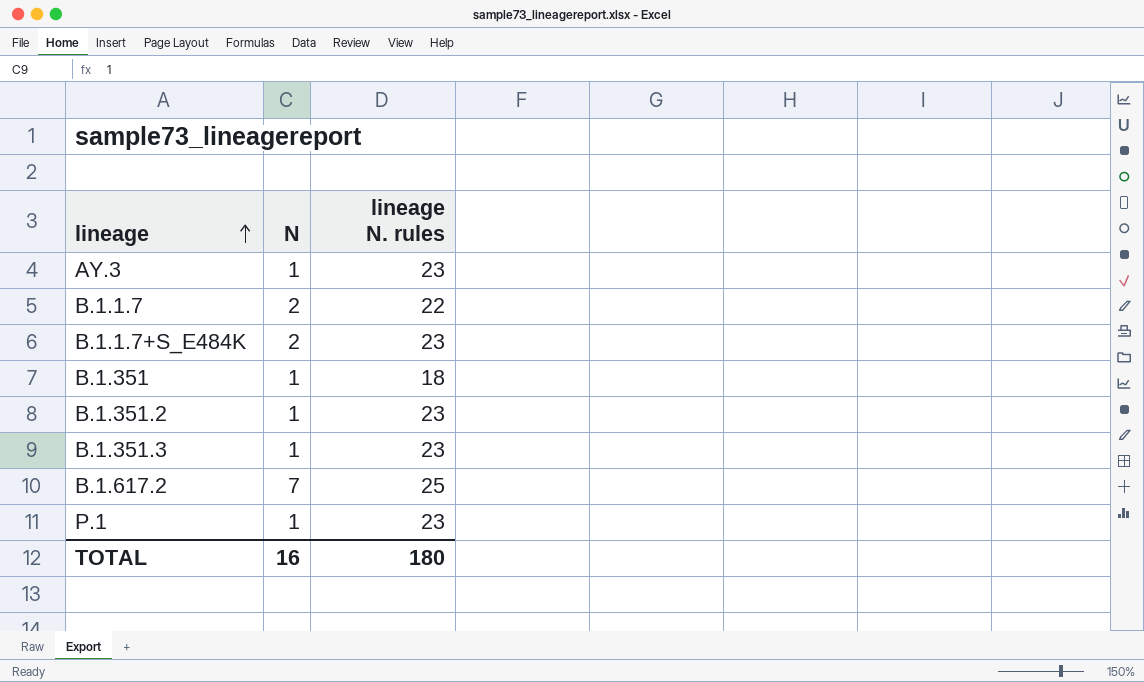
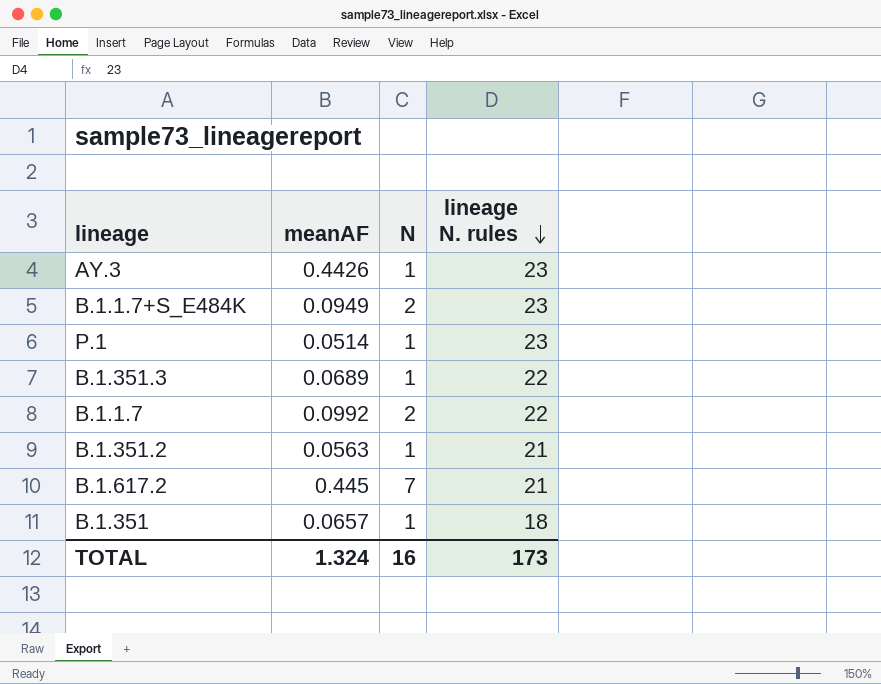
row order: lineage ascending -> lineage N. rules descending
column meanAF | position: none -> 2
B.1.351.3 | lineage N. rules: 23 -> 22
B.1.351.2 | lineage N. rules: 23 -> 21
B.1.617.2 | lineage N. rules: 25 -> 21
TOTAL | lineage N. rules: 180 -> 173

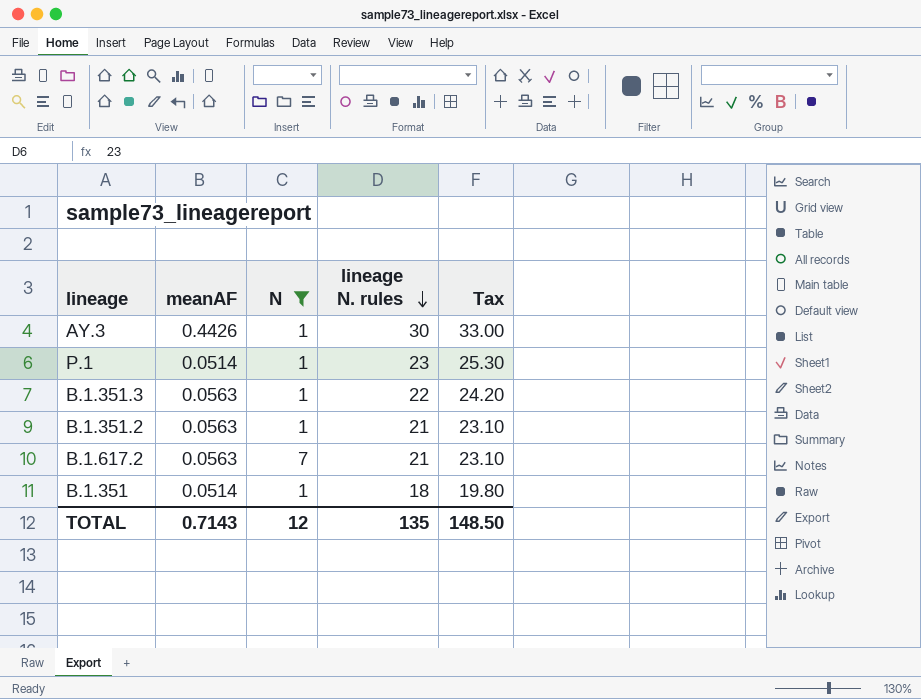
filter: none -> N != 2
column Tax | formula: none -> [lineage N. rules] * 1.1
AY.3 | lineage N. rules: 23 -> 30
B.1.351.3 | meanAF: 0.0689 -> 0.0563
B.1.617.2 | meanAF: 0.445 -> 0.0563
B.1.351 | meanAF: 0.0657 -> 0.0514
TOTAL | meanAF: 1.324 -> 0.7143
TOTAL | N: 16 -> 12
TOTAL | lineage N. rules: 173 -> 135

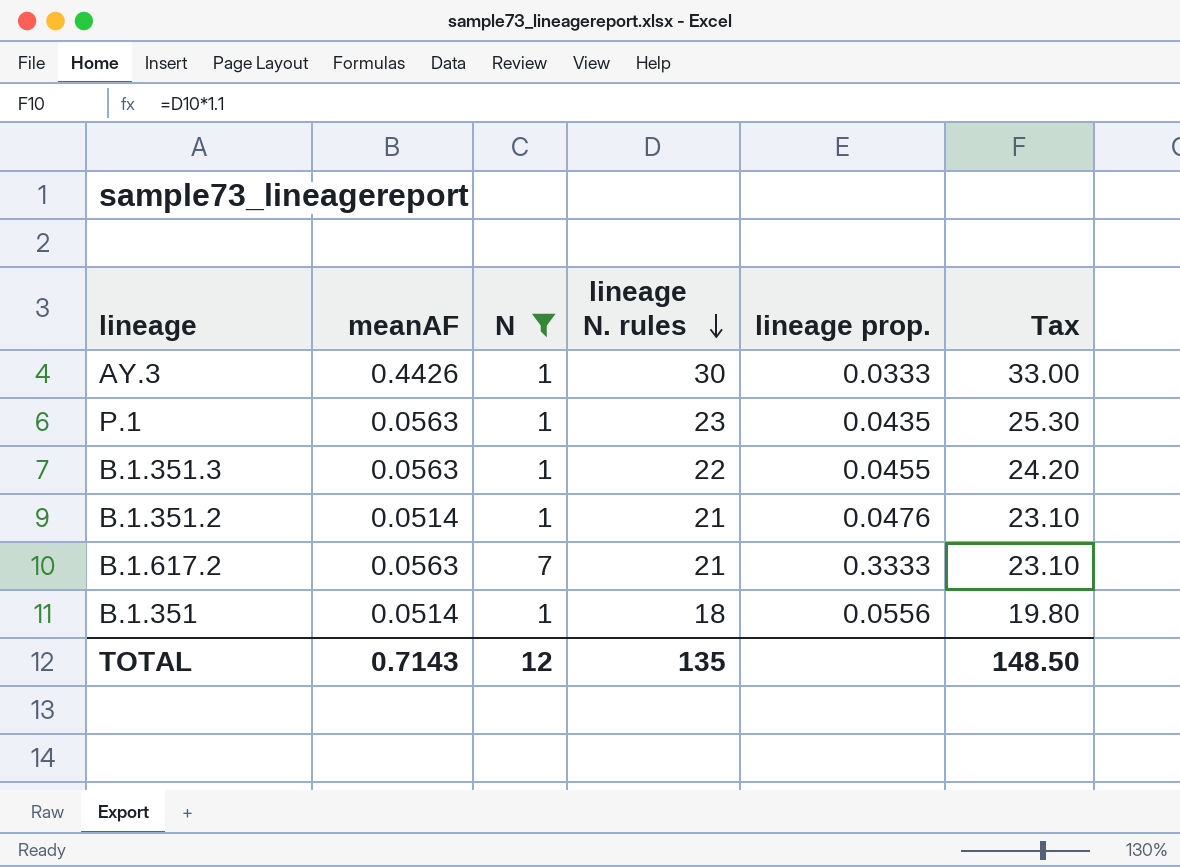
column lineage prop. | formula: none -> [N] / [lineage N. rules]
P.1 | meanAF: 0.0514 -> 0.0563
B.1.351.2 | meanAF: 0.0563 -> 0.0514

